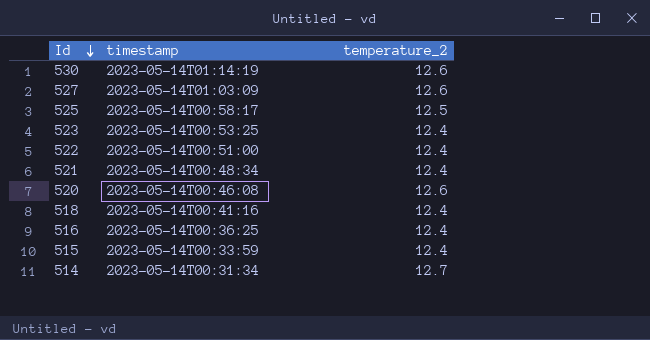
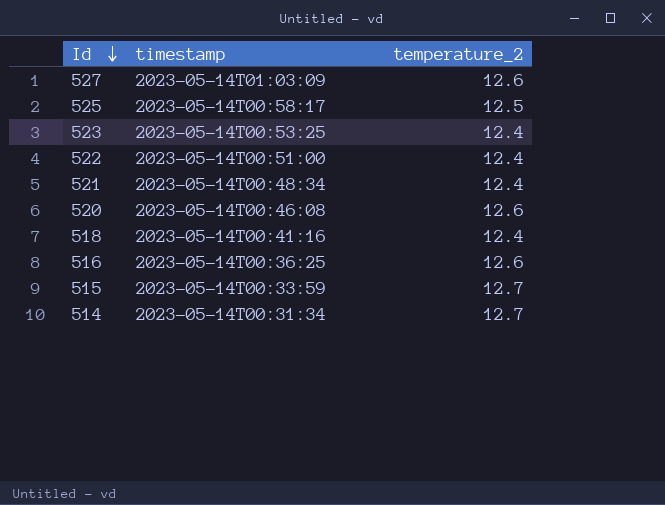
row 530: 2023-05-14T01:14:19 | 12.6 -> none
516 | temperature_2: 12.4 -> 12.6
515 | temperature_2: 12.4 -> 12.7

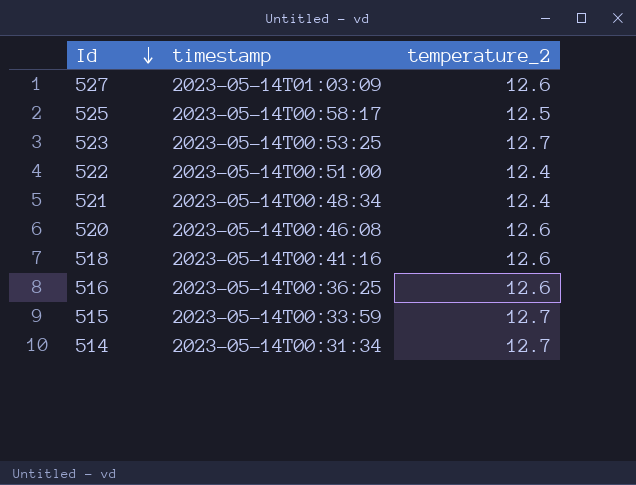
523 | temperature_2: 12.4 -> 12.7
518 | temperature_2: 12.4 -> 12.6

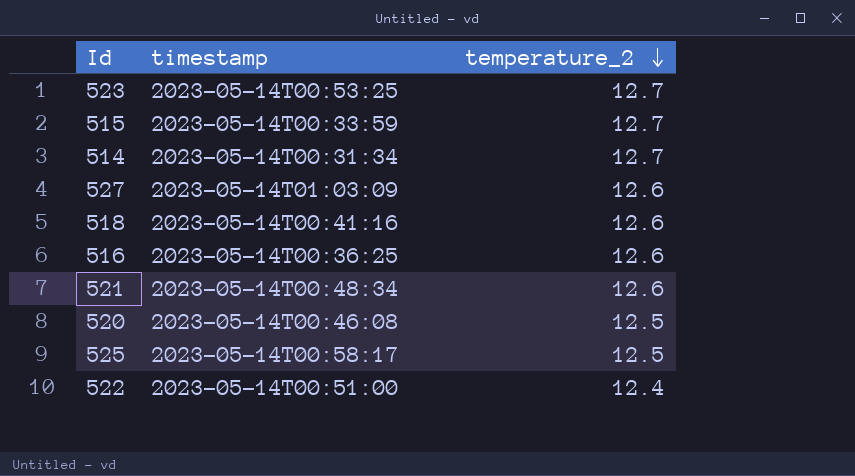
row order: Id descending -> temperature_2 descending
521 | temperature_2: 12.4 -> 12.6
520 | temperature_2: 12.6 -> 12.5

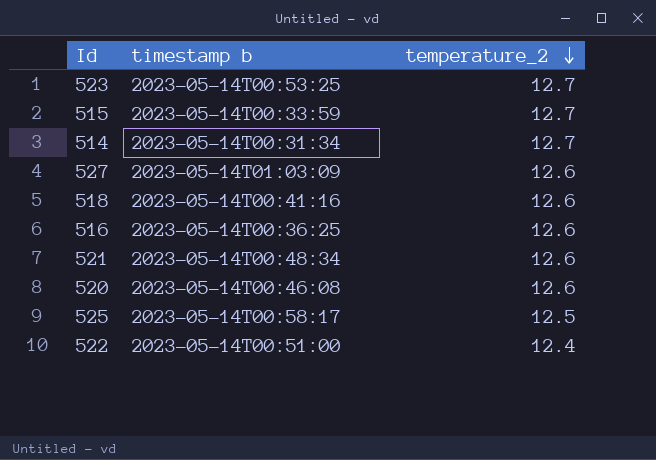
column name: timestamp -> timestamp b
520 | temperature_2: 12.5 -> 12.6

